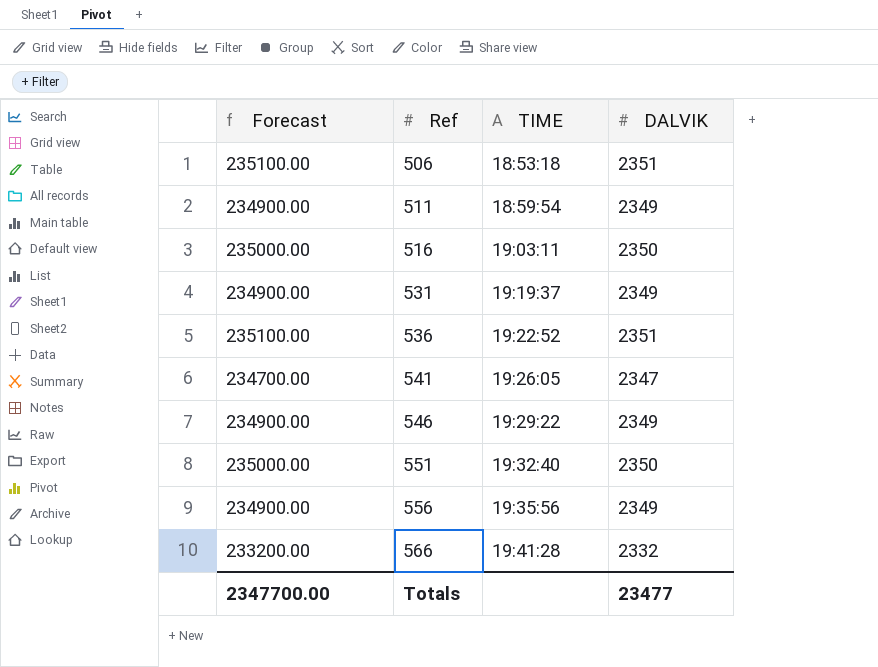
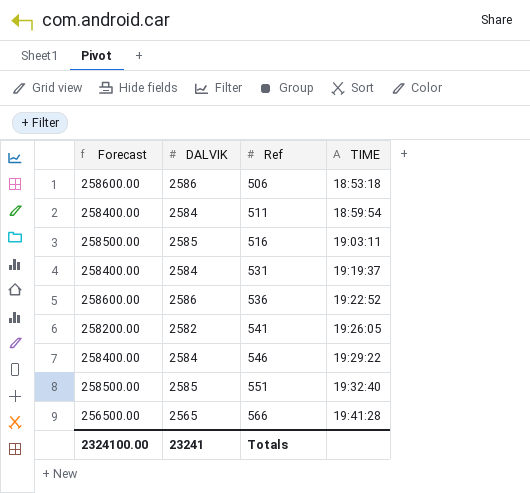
column DALVIK | position: 4 -> 2
row 556: 234900.00 | 19:35:56 | 2349 -> none
506 | Forecast: 235100.00 -> 258600.00
506 | DALVIK: 2351 -> 2586
511 | Forecast: 234900.00 -> 258400.00
511 | DALVIK: 2349 -> 2584
516 | Forecast: 235000.00 -> 258500.00
516 | DALVIK: 2350 -> 2585
531 | Forecast: 234900.00 -> 258400.00
531 | DALVIK: 2349 -> 2584
536 | Forecast: 235100.00 -> 258600.00
536 | DALVIK: 2351 -> 2586
541 | Forecast: 234700.00 -> 258200.00
541 | DALVIK: 2347 -> 2582
546 | Forecast: 234900.00 -> 258400.00
546 | DALVIK: 2349 -> 2584
551 | Forecast: 235000.00 -> 258500.00
551 | DALVIK: 2350 -> 2585
566 | Forecast: 233200.00 -> 256500.00
566 | DALVIK: 2332 -> 2565
Totals | Forecast: 2347700.00 -> 2324100.00
Totals | DALVIK: 23477 -> 23241

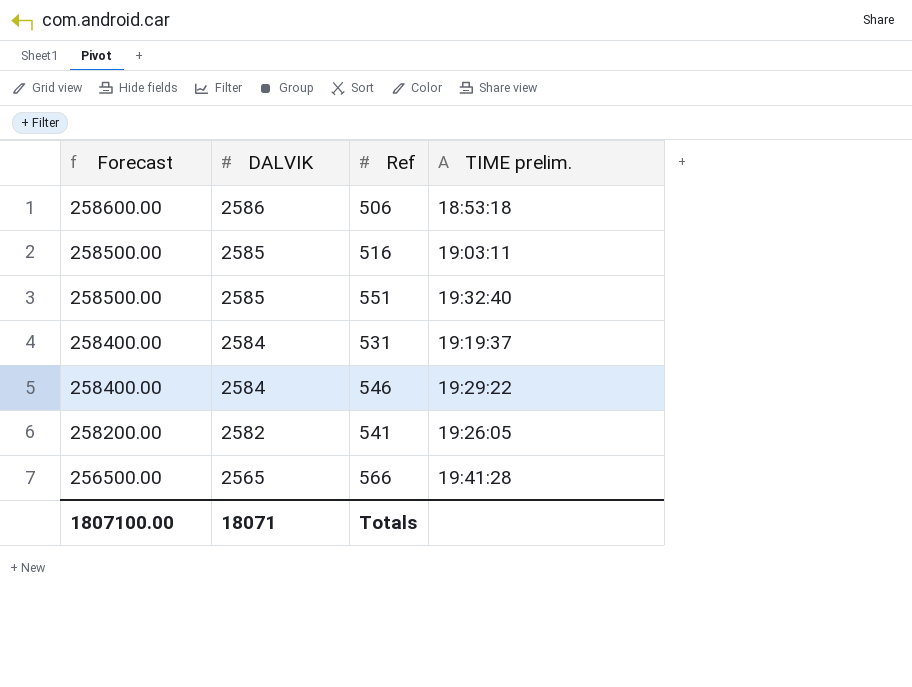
row order: Ref ascending -> Forecast descending
column name: TIME -> TIME prelim.
row 511: 258400.00 | 2584 | 18:59:54 -> none
row 536: 258600.00 | 2586 | 19:22:52 -> none
Totals | Forecast: 2324100.00 -> 1807100.00
Totals | DALVIK: 23241 -> 18071

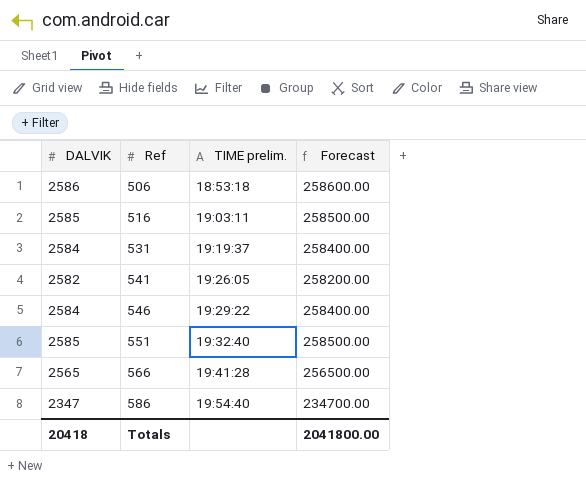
row order: Forecast descending -> Ref ascending
column Forecast | position: 1 -> 4
row 586: none -> 2347 | 19:54:40 | 234700.00
Totals | DALVIK: 18071 -> 20418
Totals | Forecast: 1807100.00 -> 2041800.00

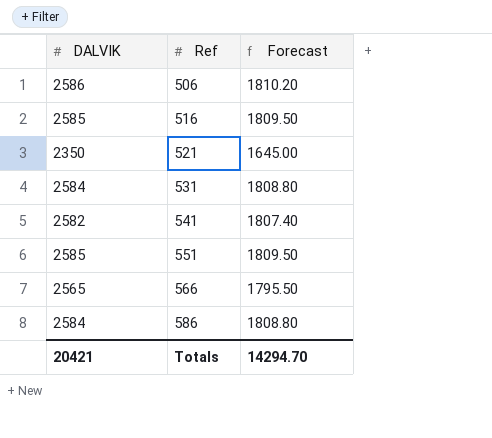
column TIME prelim. | position: 3 -> none
column Forecast | formula: [DALVIK] * 100 -> [DALVIK] * 0.7
row 546: 2584 | 19:29:22 | 258400.00 -> none
row 521: none -> 2350 | 1645.00
586 | DALVIK: 2347 -> 2584
Totals | DALVIK: 20418 -> 20421
Totals | Forecast: 2041800.00 -> 14294.70

